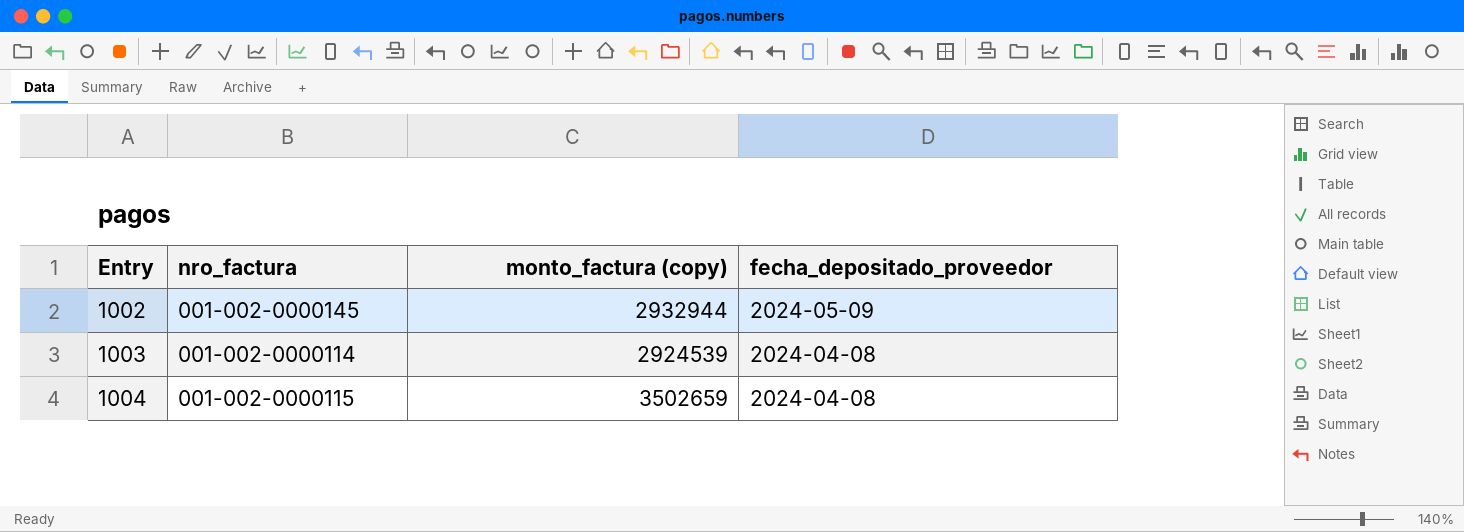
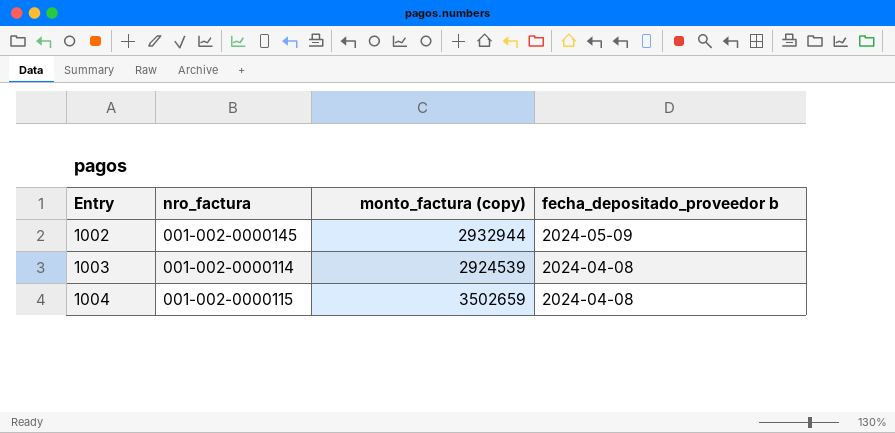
column name: fecha_depositado_proveedor -> fecha_depositado_proveedor b

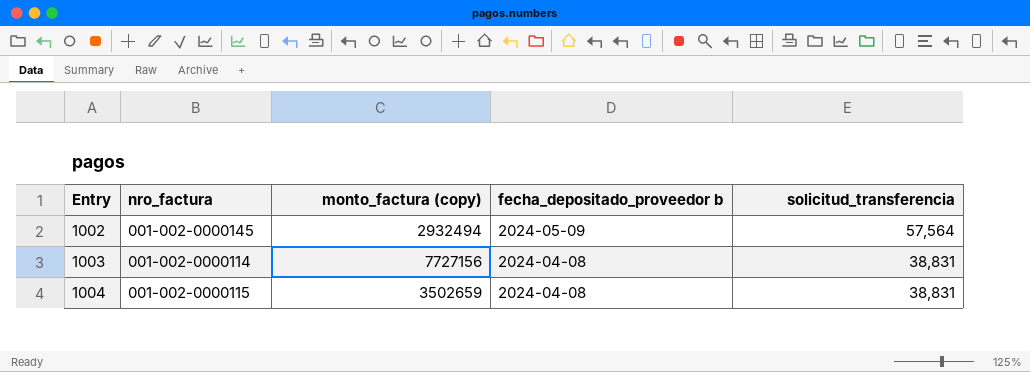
column solicitud_transferencia | position: none -> 5
1002 | monto_factura (copy): 2932944 -> 2932494
1003 | monto_factura (copy): 2924539 -> 7727156

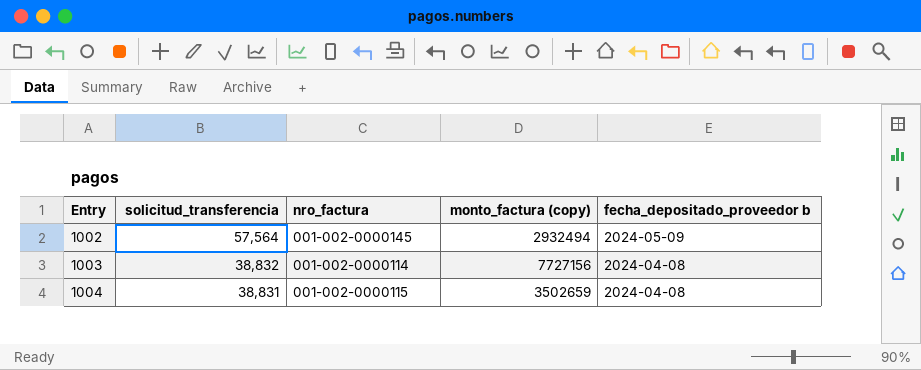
column solicitud_transferencia | position: 5 -> 2
1003 | solicitud_transferencia: 38,831 -> 38,832

